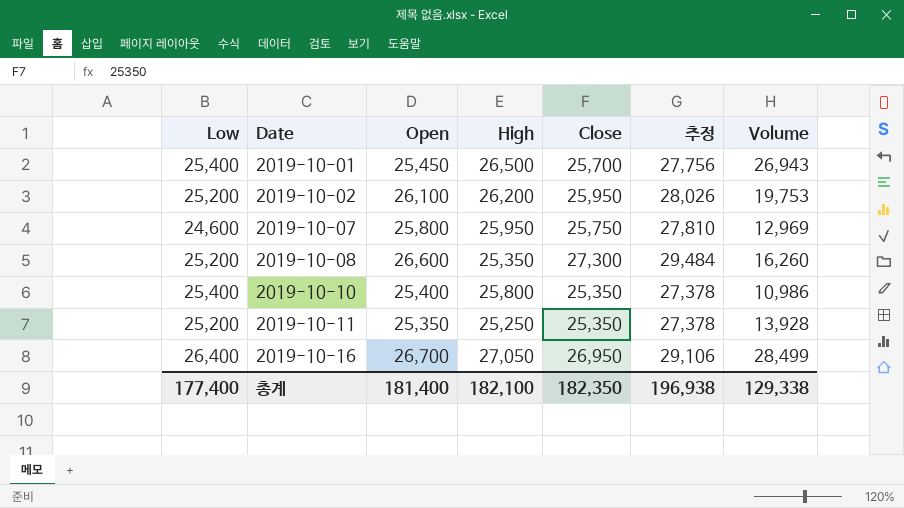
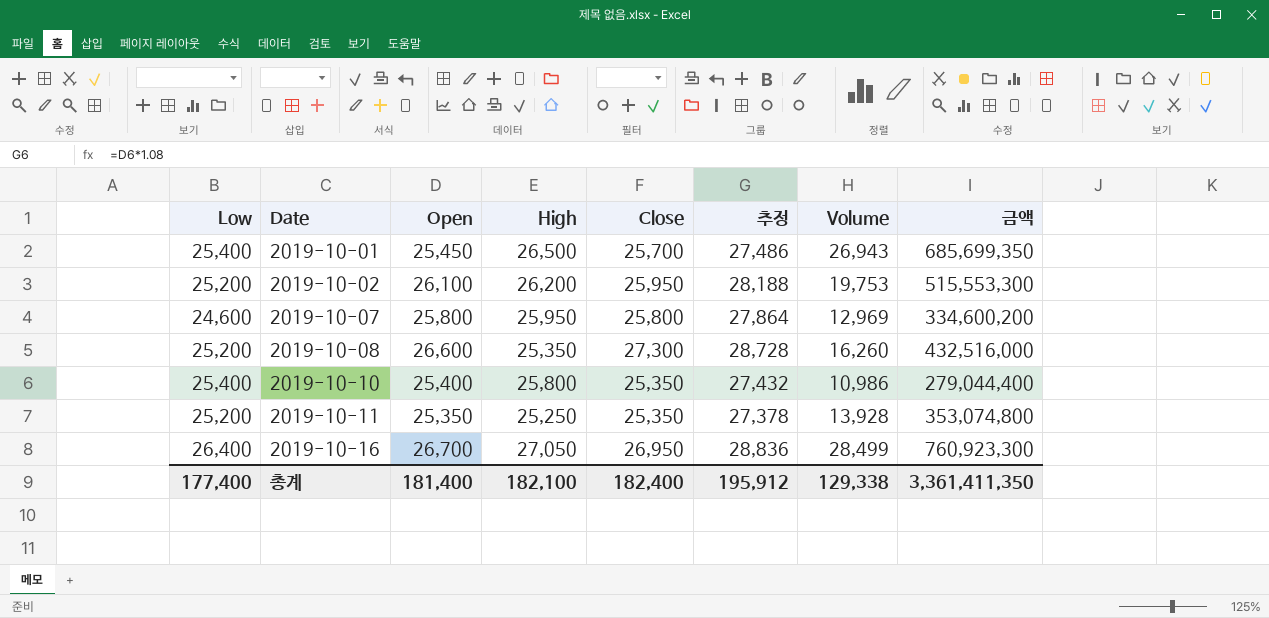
column 추정 | formula: [Close] * 1.08 -> [Open] * 1.08
column 금액 | formula: none -> [Open] * [Volume]
2019-10-07 | Close: 25,750 -> 25,800
총계 | Close: 182,350 -> 182,400
총계 | 추정: 196,938 -> 195,912

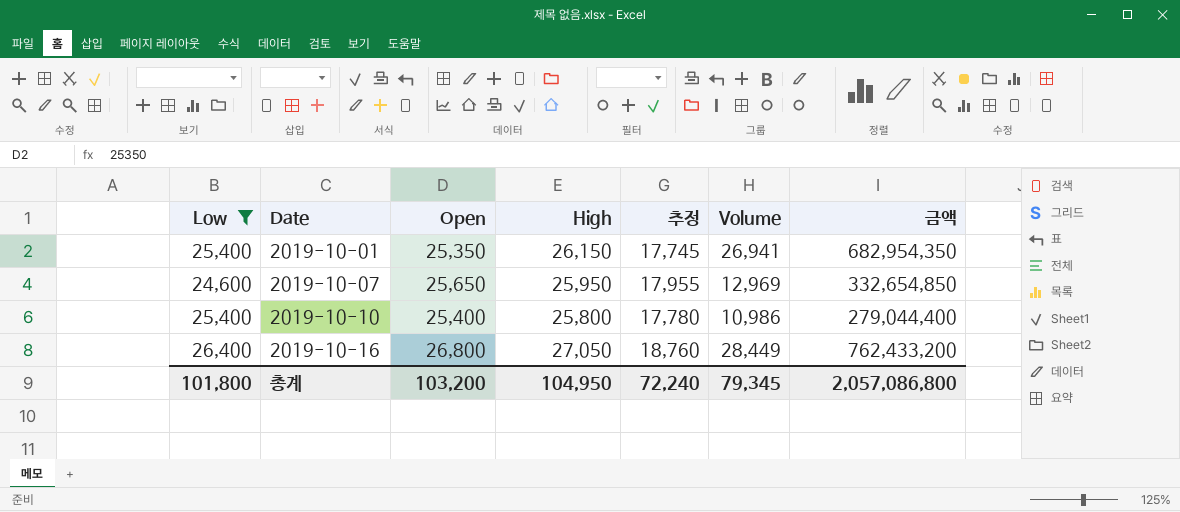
filter: none -> Low != 25,200
column Close | position: 5 -> none
column 추정 | formula: [Open] * 1.08 -> [Open] * 0.7
2019-10-01 | Open: 25,450 -> 25,350
2019-10-01 | High: 26,500 -> 26,150
2019-10-01 | Volume: 26,943 -> 26,941
2019-10-01 | 금액: 685,699,350 -> 682,954,350
2019-10-07 | Open: 25,800 -> 25,650
2019-10-07 | 금액: 334,600,200 -> 332,654,850
2019-10-16 | Open: 26,700 -> 26,800
2019-10-16 | Volume: 28,499 -> 28,449
2019-10-16 | 금액: 760,923,300 -> 762,433,200
총계 | Low: 177,400 -> 101,800
총계 | Open: 181,400 -> 103,200
총계 | High: 182,100 -> 104,950
총계 | 추정: 195,912 -> 72,240
총계 | Volume: 129,338 -> 79,345
총계 | 금액: 3,361,411,350 -> 2,057,086,800

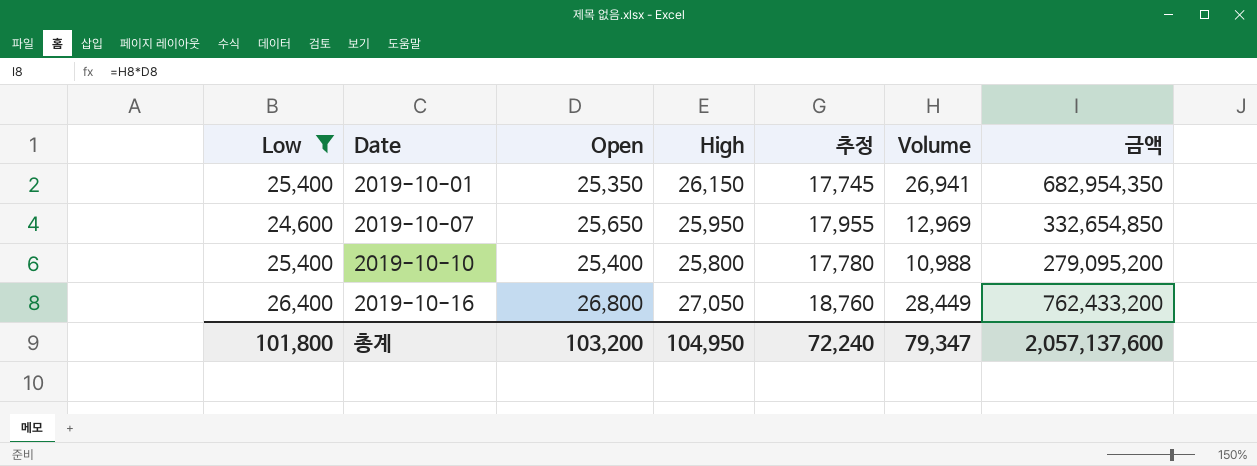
2019-10-10 | Volume: 10,986 -> 10,988
2019-10-10 | 금액: 279,044,400 -> 279,095,200
총계 | Volume: 79,345 -> 79,347
총계 | 금액: 2,057,086,800 -> 2,057,137,600

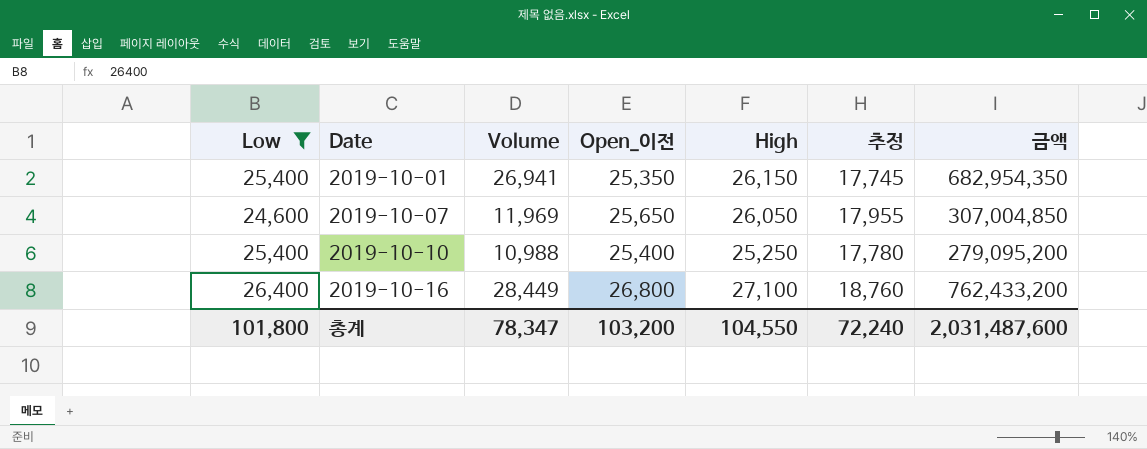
column Volume | position: 6 -> 3
column name: Open -> Open_이전
2019-10-07 | Volume: 12,969 -> 11,969
2019-10-07 | High: 25,950 -> 26,050
2019-10-07 | 금액: 332,654,850 -> 307,004,850
2019-10-10 | High: 25,800 -> 25,250
2019-10-16 | High: 27,050 -> 27,100
총계 | Volume: 79,347 -> 78,347
총계 | High: 104,950 -> 104,550
총계 | 금액: 2,057,137,600 -> 2,031,487,600

